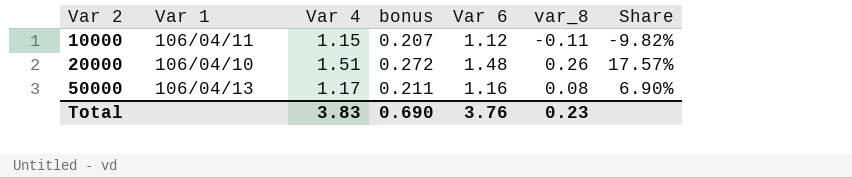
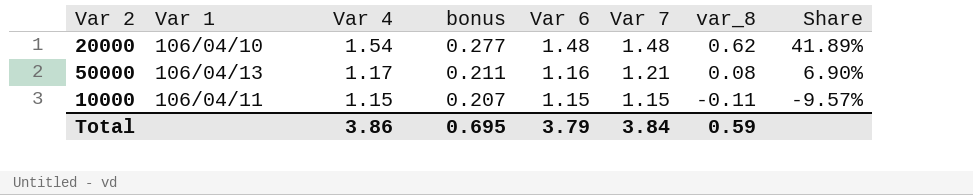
row order: Var 2 ascending -> Var 4 descending
column Var 7 | position: none -> 6
20000 | Var 4: 1.51 -> 1.54
20000 | bonus: 0.272 -> 0.277
20000 | var_8: 0.26 -> 0.62
20000 | Share: 17.57% -> 41.89%
10000 | Var 6: 1.12 -> 1.15
10000 | Share: -9.82% -> -9.57%
Total | Var 4: 3.83 -> 3.86
Total | bonus: 0.690 -> 0.695
Total | Var 6: 3.76 -> 3.79
Total | var_8: 0.23 -> 0.59

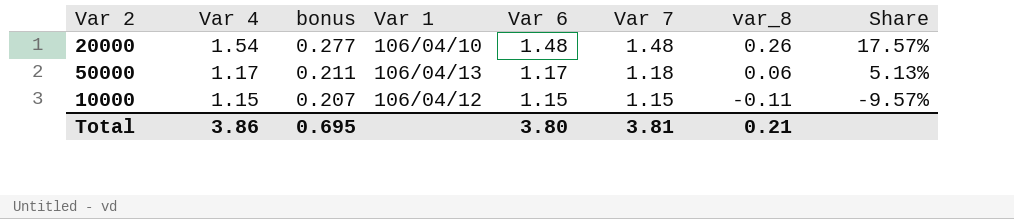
column Var 1 | position: 2 -> 4
20000 | var_8: 0.62 -> 0.26
20000 | Share: 41.89% -> 17.57%
50000 | Var 6: 1.16 -> 1.17
50000 | Var 7: 1.21 -> 1.18
50000 | var_8: 0.08 -> 0.06
50000 | Share: 6.90% -> 5.13%
10000 | Var 1: 106/04/11 -> 106/04/12
Total | Var 6: 3.79 -> 3.80
Total | Var 7: 3.84 -> 3.81
Total | var_8: 0.59 -> 0.21

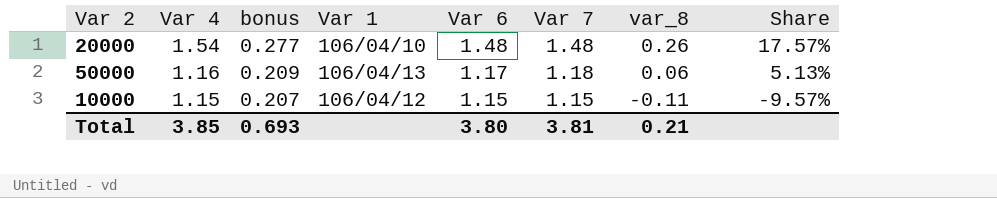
50000 | Var 4: 1.17 -> 1.16
50000 | bonus: 0.211 -> 0.209
Total | Var 4: 3.86 -> 3.85
Total | bonus: 0.695 -> 0.693

